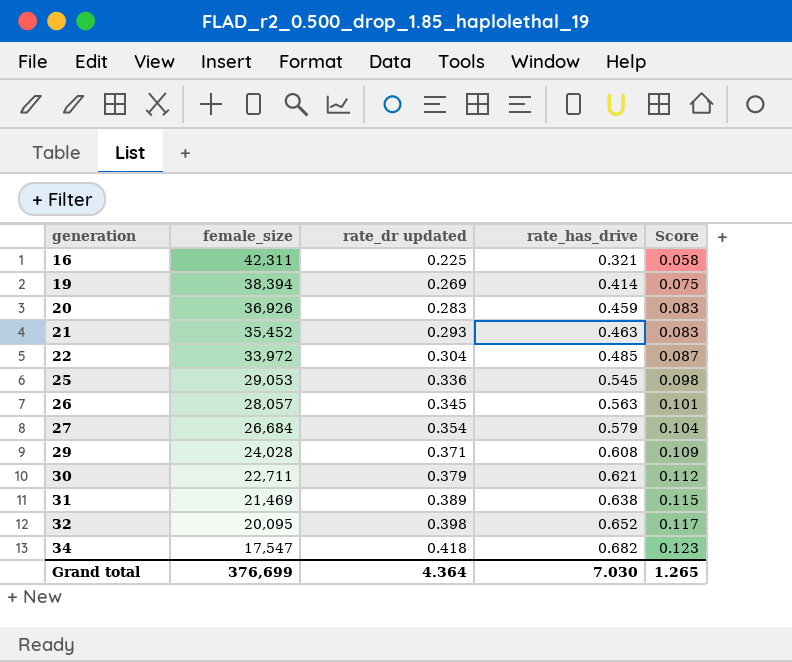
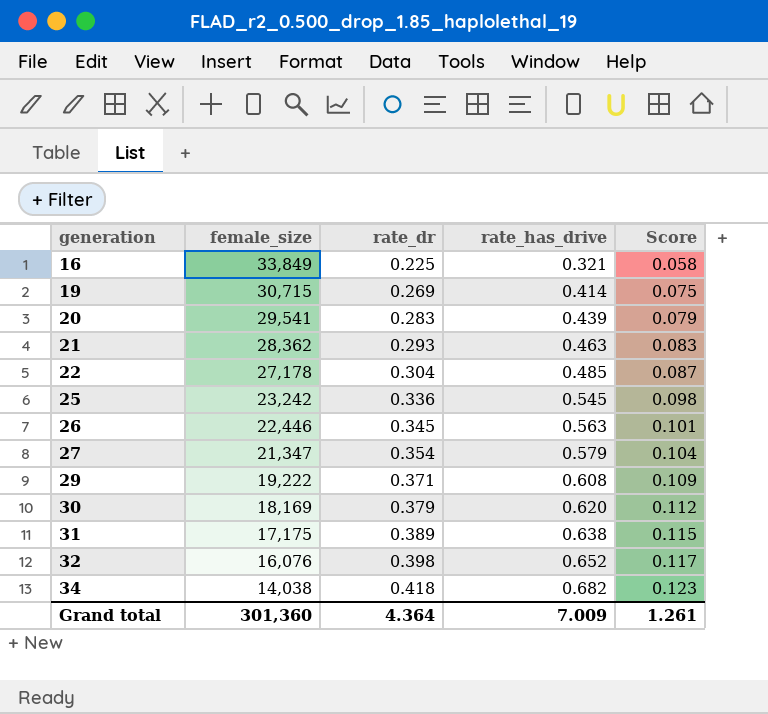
column name: rate_dr updated -> rate_dr
16 | female_size: 42,311 -> 33,849
19 | female_size: 38,394 -> 30,715
20 | female_size: 36,926 -> 29,541
20 | rate_has_drive: 0.459 -> 0.439
20 | Score: 0.083 -> 0.079
21 | female_size: 35,452 -> 28,362
22 | female_size: 33,972 -> 27,178
25 | female_size: 29,053 -> 23,242
26 | female_size: 28,057 -> 22,446
27 | female_size: 26,684 -> 21,347
29 | female_size: 24,028 -> 19,222
30 | female_size: 22,711 -> 18,169
30 | rate_has_drive: 0.621 -> 0.620
31 | female_size: 21,469 -> 17,175
32 | female_size: 20,095 -> 16,076
34 | female_size: 17,547 -> 14,038
Grand total | female_size: 376,699 -> 301,360
Grand total | rate_has_drive: 7.030 -> 7.009
Grand total | Score: 1.265 -> 1.261

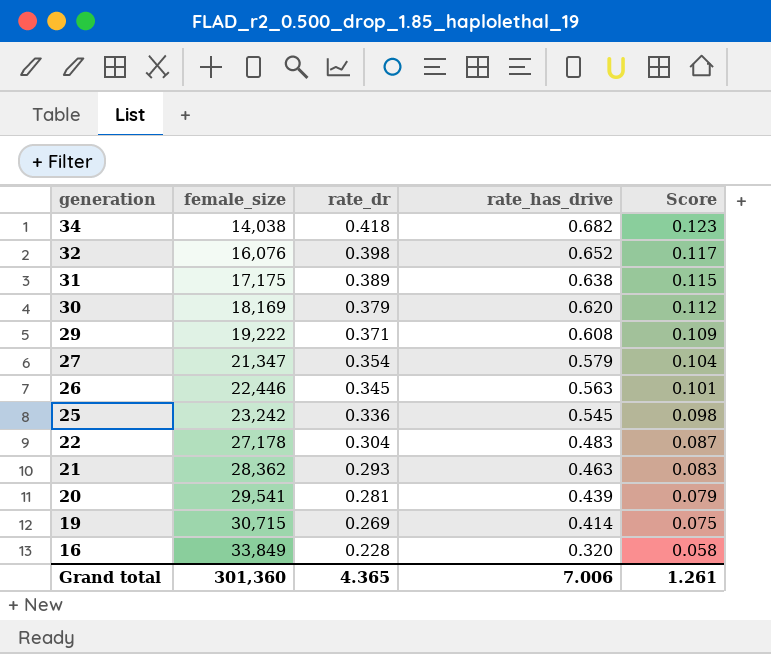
row order: generation ascending -> generation descending
22 | rate_has_drive: 0.485 -> 0.483
20 | rate_dr: 0.283 -> 0.281
16 | rate_dr: 0.225 -> 0.228
16 | rate_has_drive: 0.321 -> 0.320
Grand total | rate_dr: 4.364 -> 4.365
Grand total | rate_has_drive: 7.009 -> 7.006

